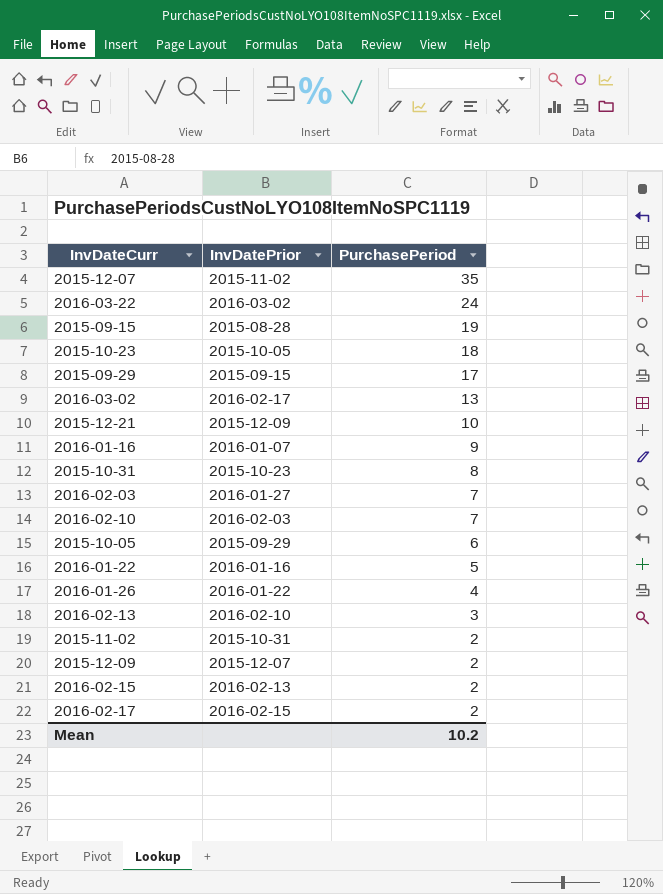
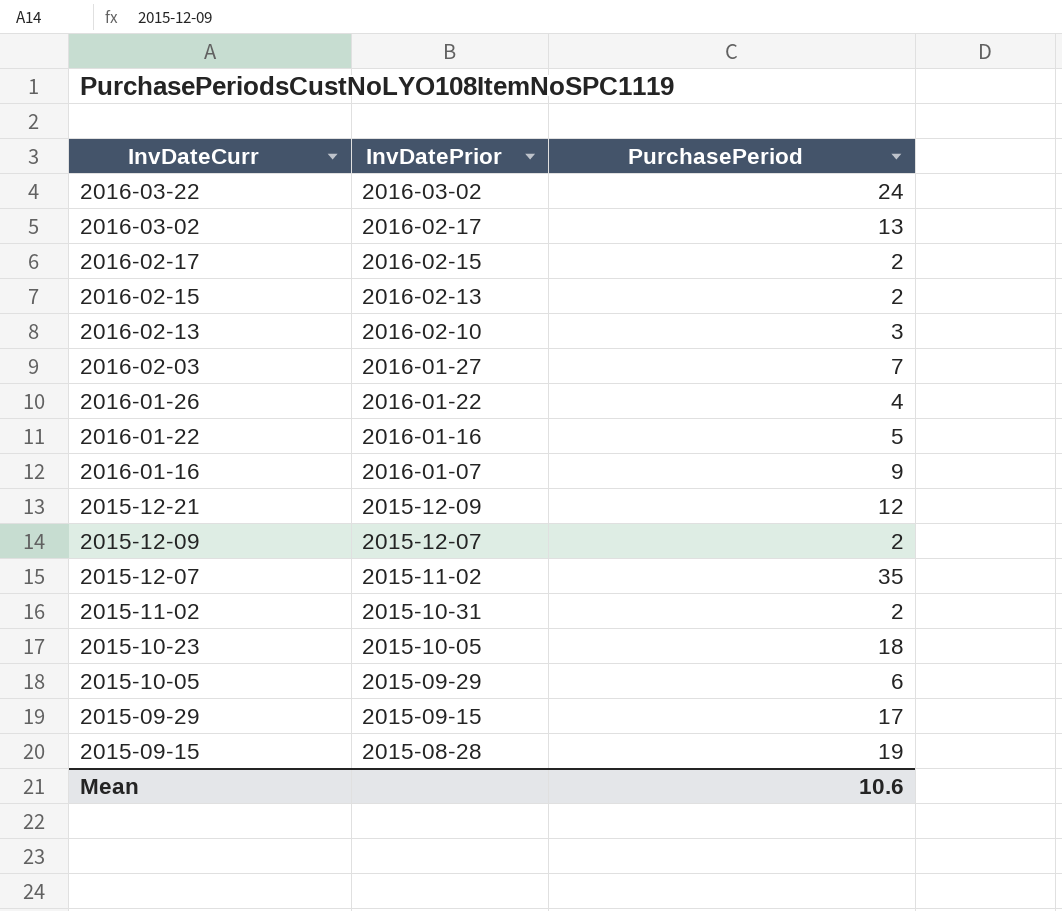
row order: PurchasePeriod descending -> InvDateCurr descending
row 2015-10-31: 2015-10-23 | 8 -> none
row 2016-02-10: 2016-02-03 | 7 -> none
2015-12-21 | PurchasePeriod: 10 -> 12
Mean | PurchasePeriod: 10.2 -> 10.6

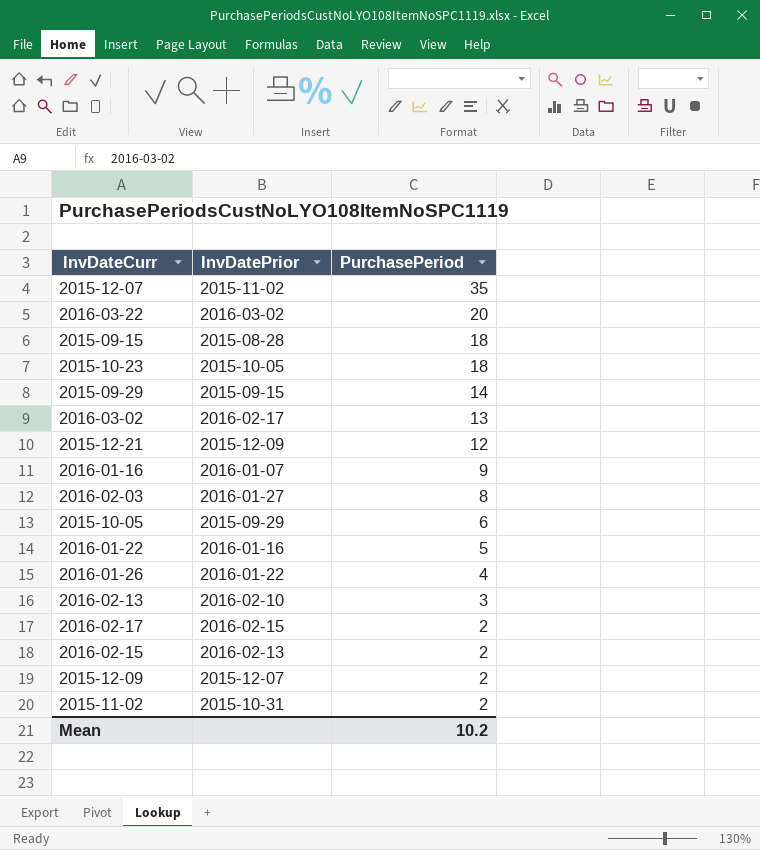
row order: InvDateCurr descending -> PurchasePeriod descending
2016-03-22 | PurchasePeriod: 24 -> 20
2015-09-15 | PurchasePeriod: 19 -> 18
2015-09-29 | PurchasePeriod: 17 -> 14
2016-02-03 | PurchasePeriod: 7 -> 8
Mean | PurchasePeriod: 10.6 -> 10.2

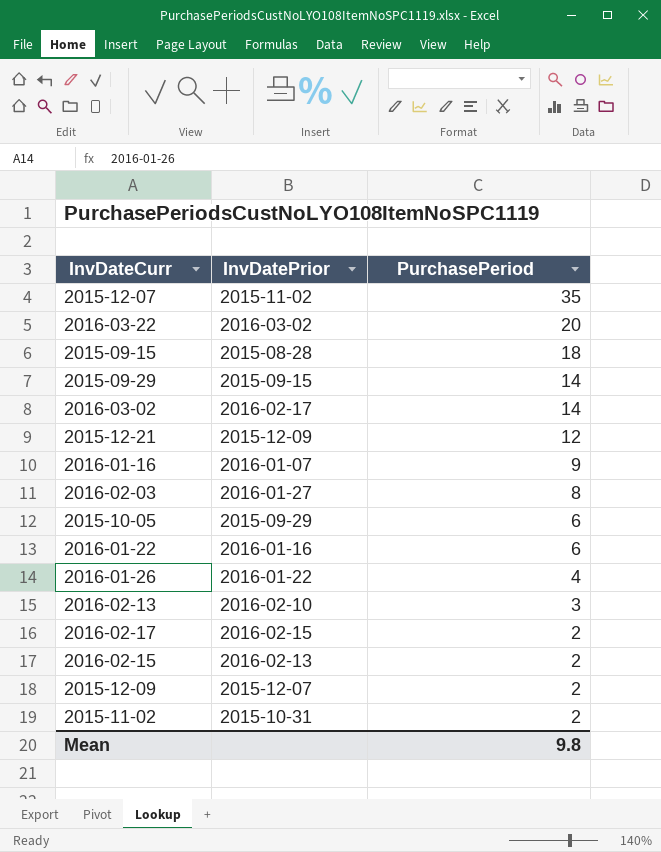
row 2015-10-23: 2015-10-05 | 18 -> none
2016-03-02 | PurchasePeriod: 13 -> 14
2016-01-22 | PurchasePeriod: 5 -> 6
Mean | PurchasePeriod: 10.2 -> 9.8

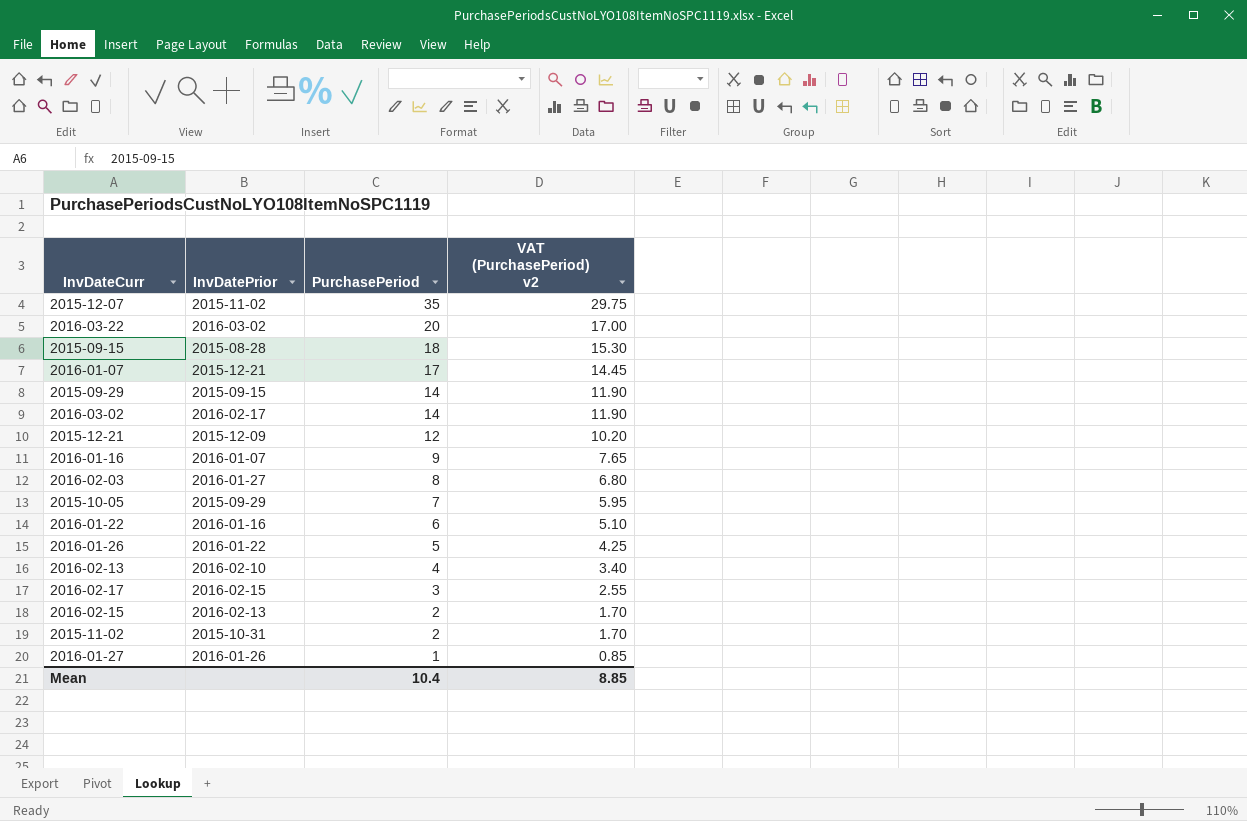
column VAT (PurchasePeriod) v2 | formula: none -> [PurchasePeriod] * 0.85
row 2015-12-09: 2015-12-07 | 2 -> none
row 2016-01-07: none -> 2015-12-21 | 17 | 14.45
2015-10-05 | PurchasePeriod: 6 -> 7
2016-01-26 | PurchasePeriod: 4 -> 5
2016-02-13 | PurchasePeriod: 3 -> 4
2016-02-17 | PurchasePeriod: 2 -> 3
row 2016-01-27: none -> 2016-01-26 | 1 | 0.85
Mean | PurchasePeriod: 9.8 -> 10.4

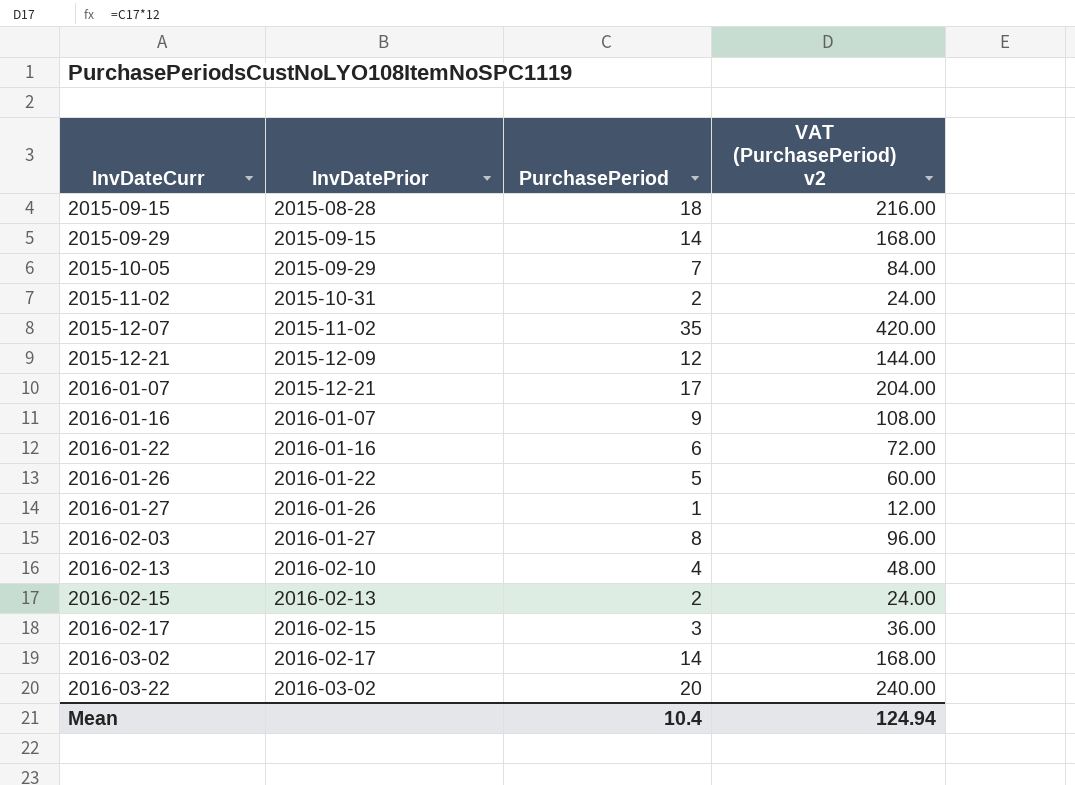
row order: PurchasePeriod descending -> InvDateCurr ascending
column VAT (PurchasePeriod) v2 | formula: [PurchasePeriod] * 0.85 -> [PurchasePeriod] * 12
Mean | VAT (PurchasePeriod) v2: 8.85 -> 124.94

